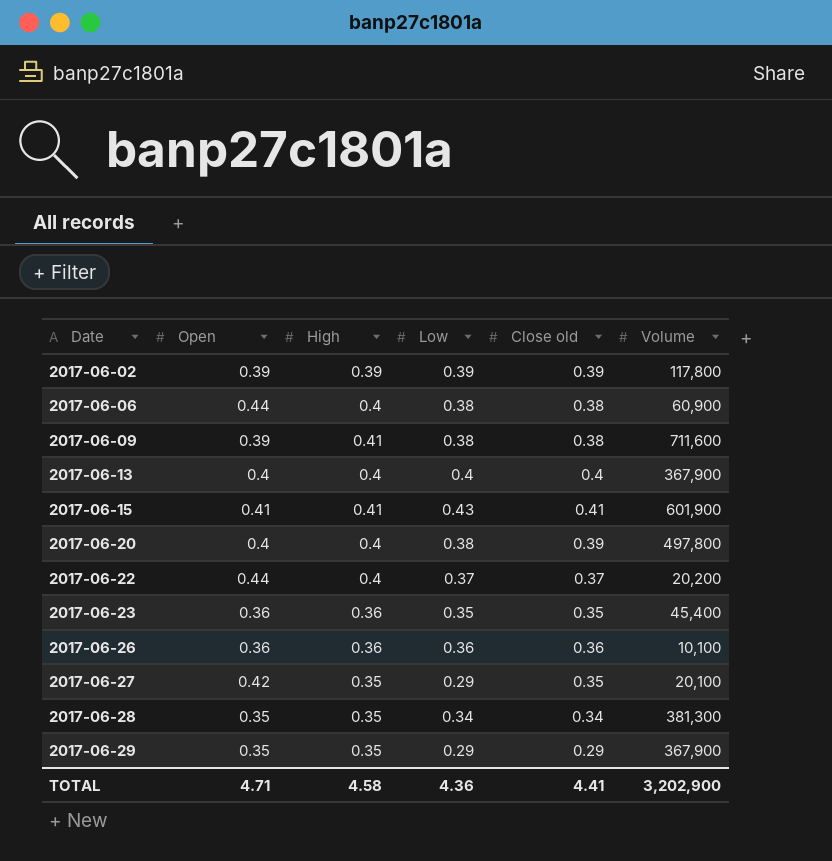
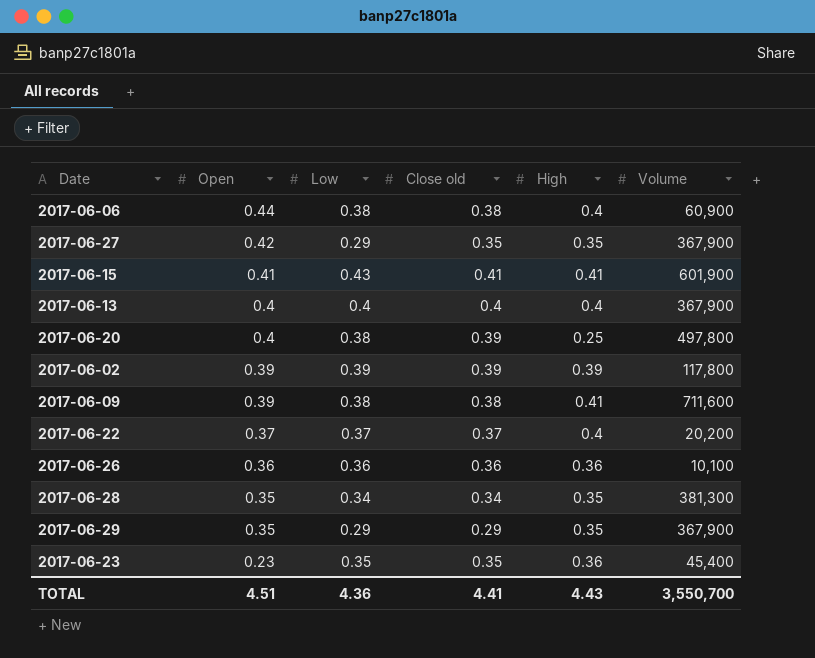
row order: Date ascending -> Open descending
column High | position: 3 -> 5
2017-06-27 | Volume: 20,100 -> 367,900
2017-06-20 | High: 0.4 -> 0.25
2017-06-22 | Open: 0.44 -> 0.37
2017-06-23 | Open: 0.36 -> 0.23
TOTAL | Open: 4.71 -> 4.51
TOTAL | High: 4.58 -> 4.43
TOTAL | Volume: 3,202,900 -> 3,550,700

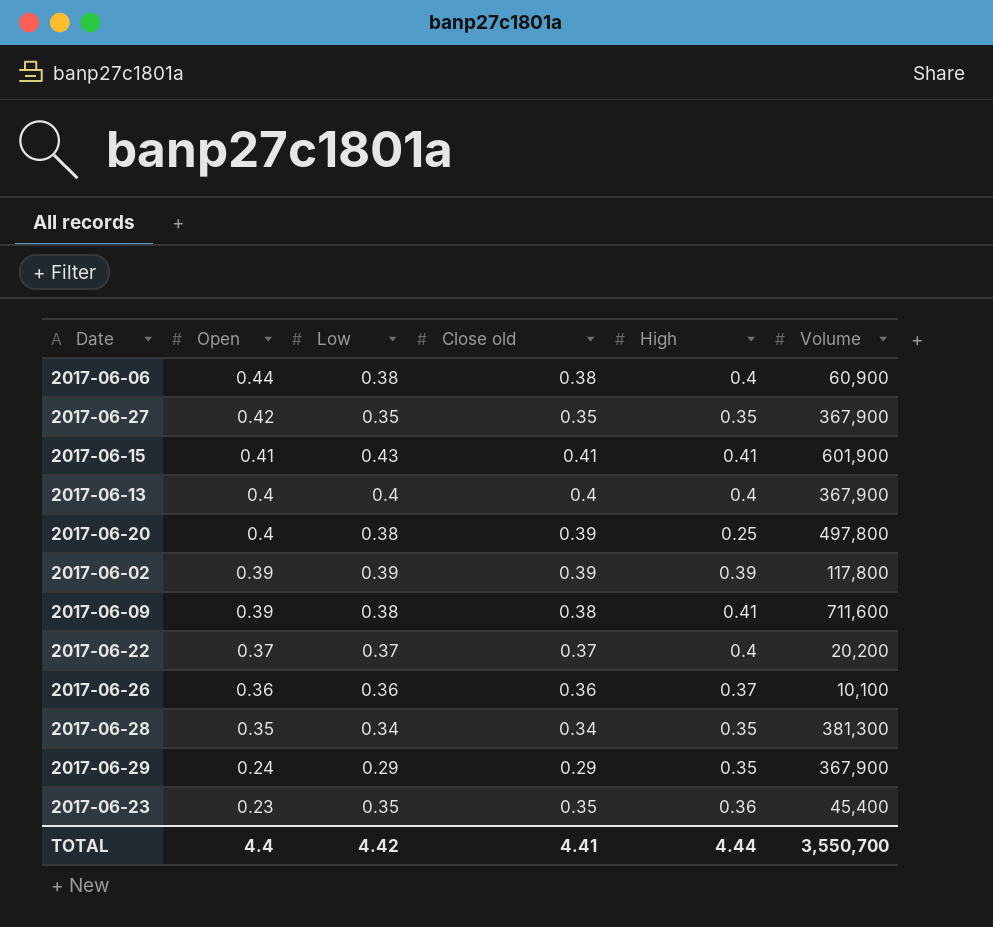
2017-06-27 | Low: 0.29 -> 0.35
2017-06-26 | High: 0.36 -> 0.37
2017-06-29 | Open: 0.35 -> 0.24
TOTAL | Open: 4.51 -> 4.4
TOTAL | Low: 4.36 -> 4.42
TOTAL | High: 4.43 -> 4.44

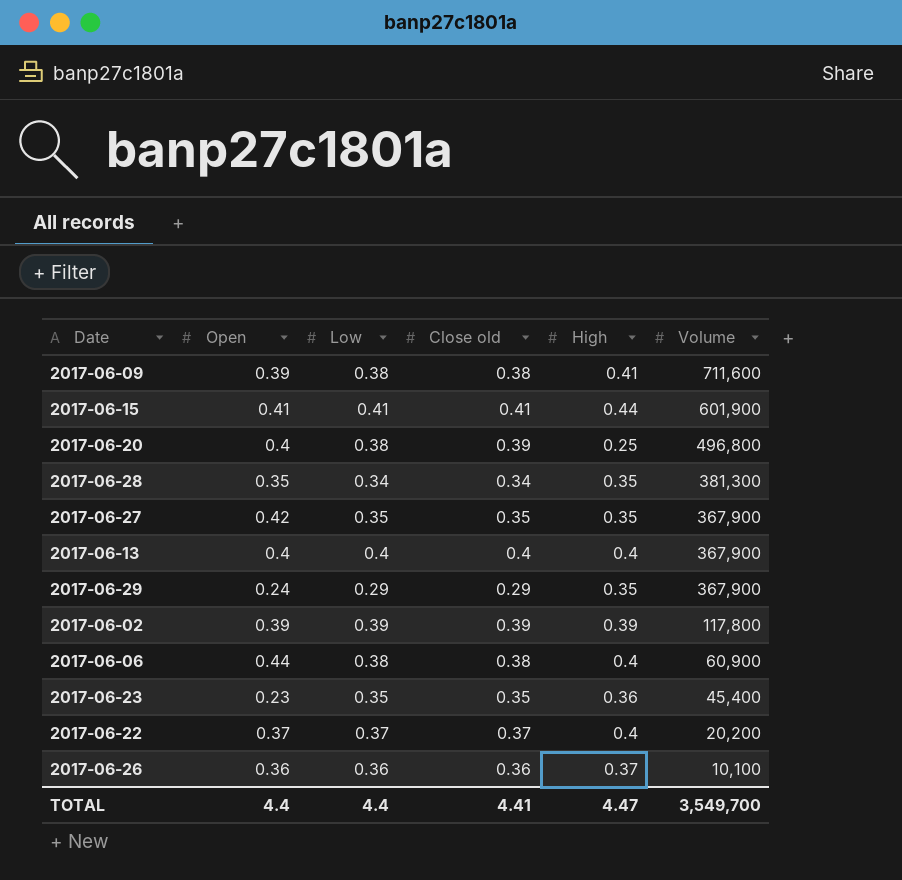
row order: Open descending -> Volume descending
2017-06-15 | Low: 0.43 -> 0.41
2017-06-15 | High: 0.41 -> 0.44
2017-06-20 | Volume: 497,800 -> 496,800
TOTAL | Low: 4.42 -> 4.4
TOTAL | High: 4.44 -> 4.47
TOTAL | Volume: 3,550,700 -> 3,549,700

